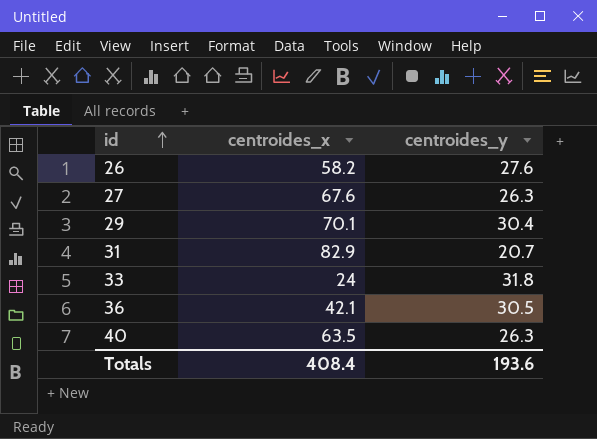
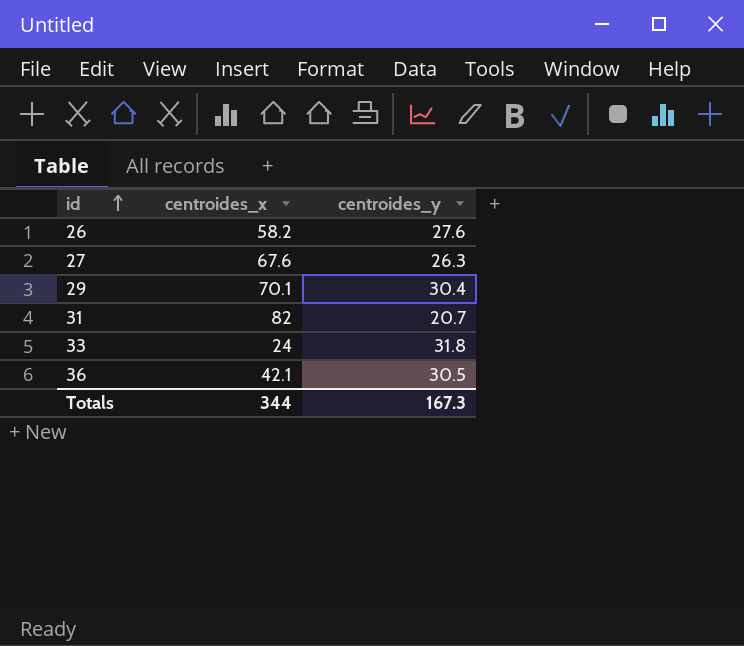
row 40: 63.5 | 26.3 -> none
31 | centroides_x: 82.9 -> 82
Totals | centroides_x: 408.4 -> 344
Totals | centroides_y: 193.6 -> 167.3

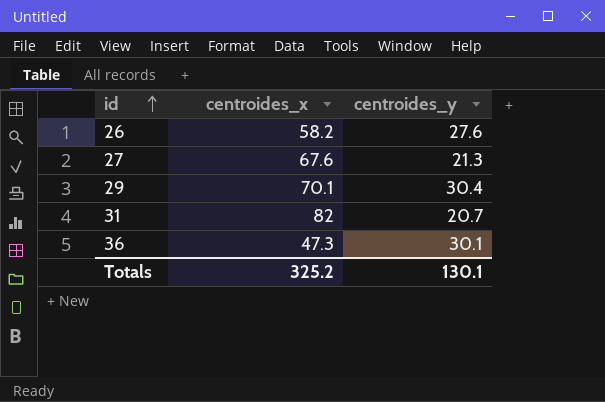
row 33: 24 | 31.8 -> none
27 | centroides_y: 26.3 -> 21.3
36 | centroides_x: 42.1 -> 47.3
36 | centroides_y: 30.5 -> 30.1
Totals | centroides_x: 344 -> 325.2
Totals | centroides_y: 167.3 -> 130.1

